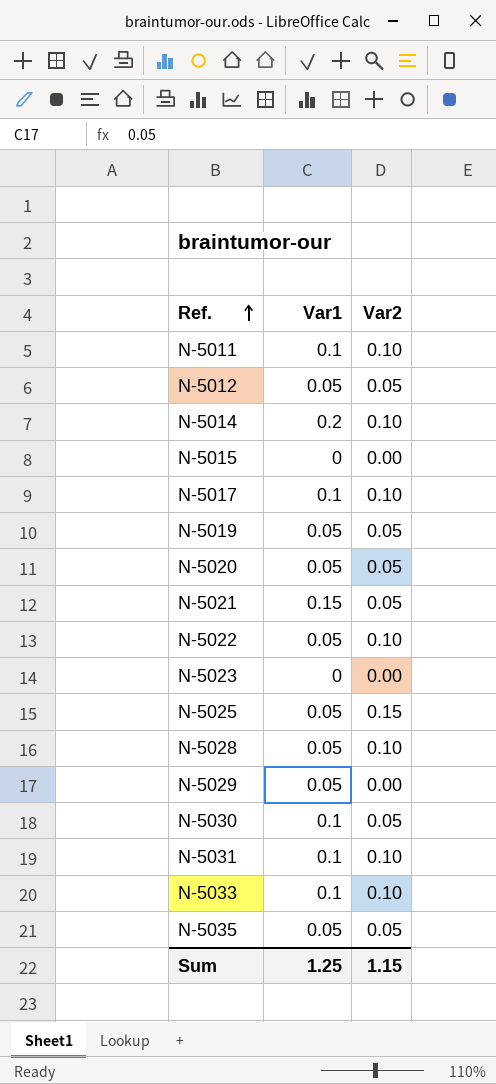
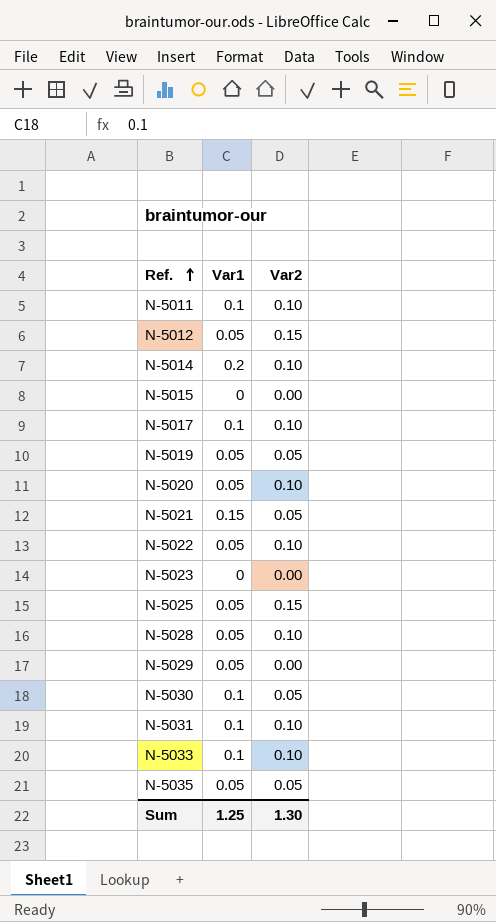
N-5012 | Var2: 0.05 -> 0.15
N-5020 | Var2: 0.05 -> 0.10
Sum | Var2: 1.15 -> 1.30

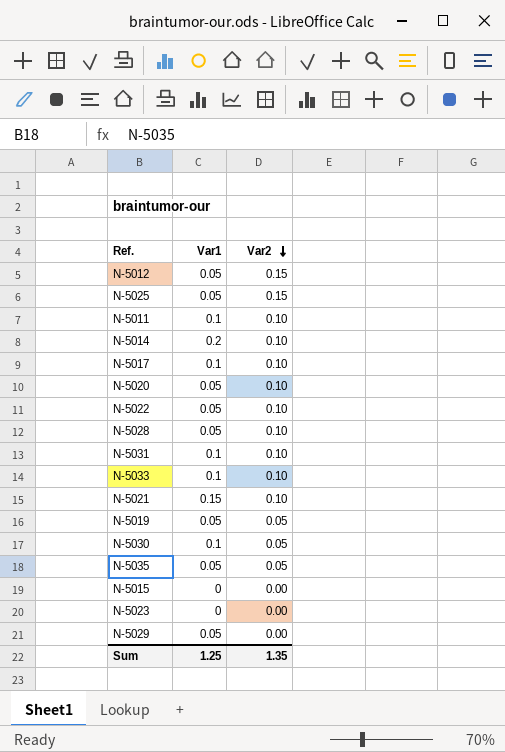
row order: Ref. ascending -> Var2 descending
N-5021 | Var2: 0.05 -> 0.10
Sum | Var2: 1.30 -> 1.35

